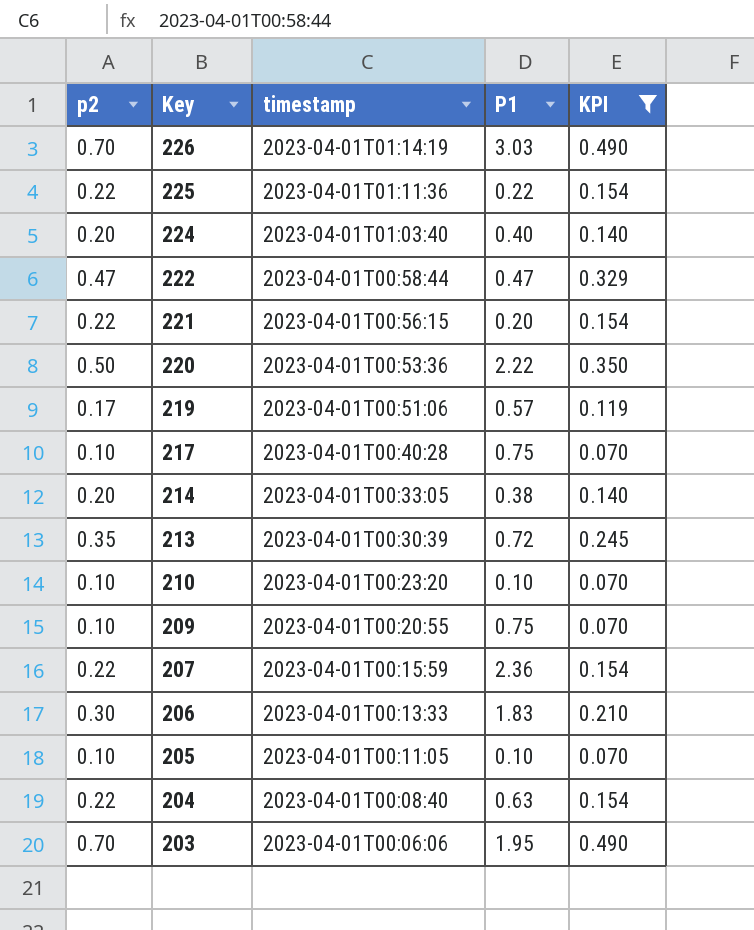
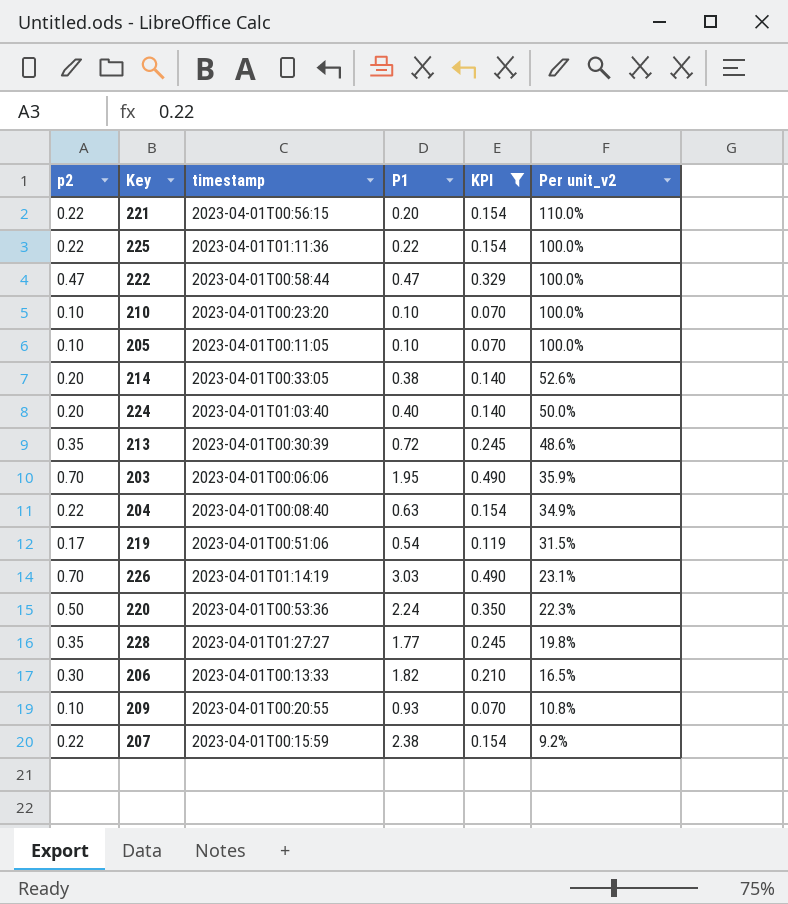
row order: Key descending -> Per unit_v2 descending
column Per unit_v2 | formula: none -> [p2] / [P1]
row 217: 0.10 | 2023-04-01T00:40:28 | 0.75 | 0.070 -> none
219 | P1: 0.57 -> 0.54
220 | P1: 2.22 -> 2.24
row 228: none -> 0.35 | 2023-04-01T01:27:27 | 1.77 | 0.245 | 19.8%
206 | P1: 1.83 -> 1.82
209 | P1: 0.75 -> 0.93
207 | P1: 2.36 -> 2.38

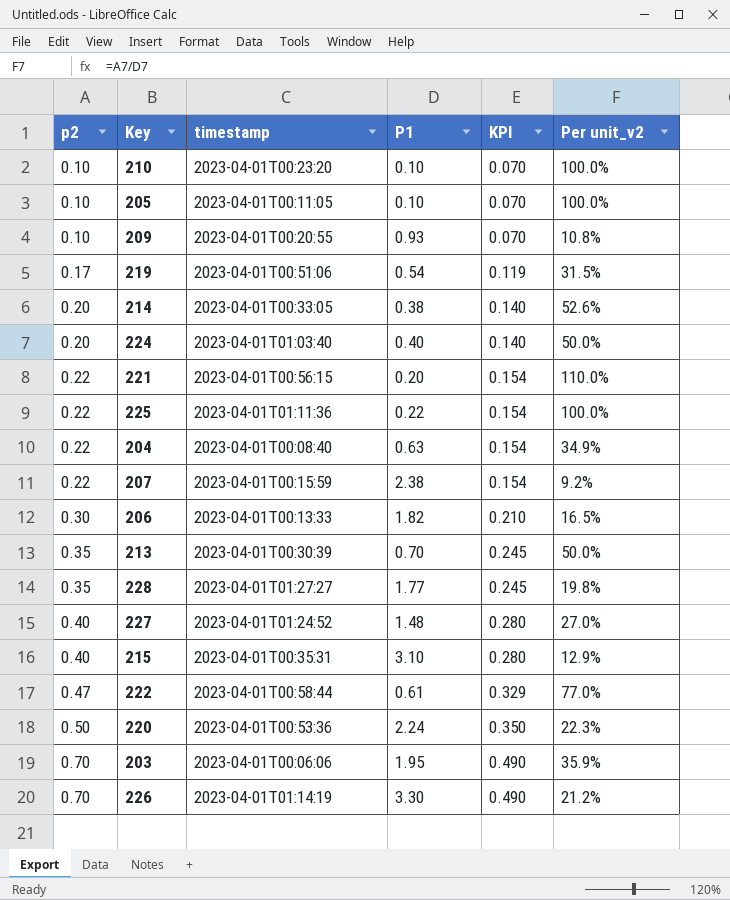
filter: KPI != 0.280 -> none
row order: Per unit_v2 descending -> p2 ascending
213 | P1: 0.72 -> 0.70
213 | Per unit_v2: 48.6% -> 50.0%
222 | P1: 0.47 -> 0.61
222 | Per unit_v2: 100.0% -> 77.0%
226 | P1: 3.03 -> 3.30
226 | Per unit_v2: 23.1% -> 21.2%

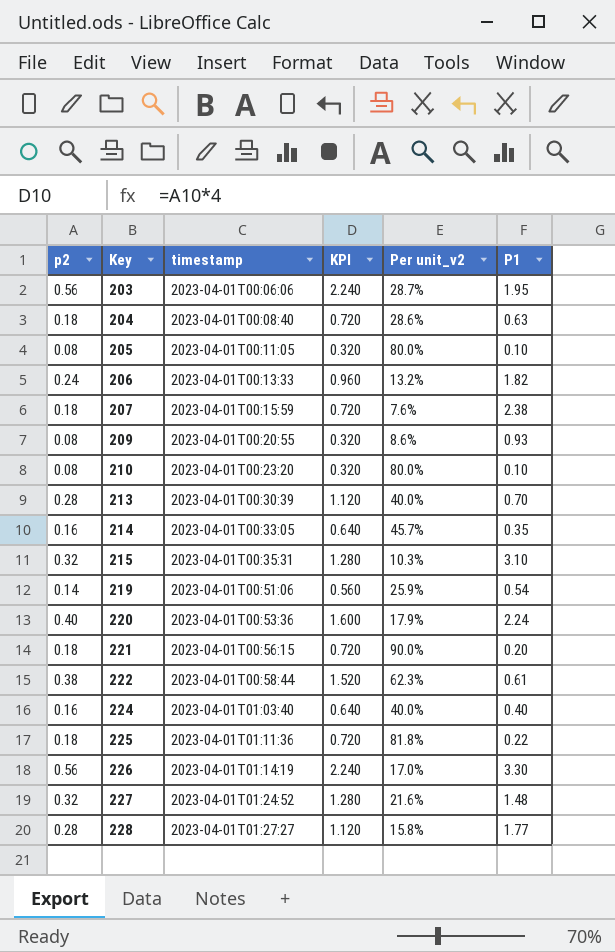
row order: p2 ascending -> Key ascending
column KPI | formula: [p2] * 0.7 -> [p2] * 4
column P1 | position: 4 -> 6
203 | p2: 0.70 -> 0.56
203 | Per unit_v2: 35.9% -> 28.7%
204 | p2: 0.22 -> 0.18
204 | Per unit_v2: 34.9% -> 28.6%
205 | p2: 0.10 -> 0.08
205 | Per unit_v2: 100.0% -> 80.0%
206 | p2: 0.30 -> 0.24
206 | Per unit_v2: 16.5% -> 13.2%
207 | p2: 0.22 -> 0.18
207 | Per unit_v2: 9.2% -> 7.6%
209 | p2: 0.10 -> 0.08
209 | Per unit_v2: 10.8% -> 8.6%
210 | p2: 0.10 -> 0.08
210 | Per unit_v2: 100.0% -> 80.0%
213 | p2: 0.35 -> 0.28
213 | Per unit_v2: 50.0% -> 40.0%
214 | p2: 0.20 -> 0.16
214 | Per unit_v2: 52.6% -> 45.7%
214 | P1: 0.38 -> 0.35
215 | p2: 0.40 -> 0.32
215 | Per unit_v2: 12.9% -> 10.3%
219 | p2: 0.17 -> 0.14
219 | Per unit_v2: 31.5% -> 25.9%
220 | p2: 0.50 -> 0.40
220 | Per unit_v2: 22.3% -> 17.9%
221 | p2: 0.22 -> 0.18
221 | Per unit_v2: 110.0% -> 90.0%
222 | p2: 0.47 -> 0.38
222 | Per unit_v2: 77.0% -> 62.3%
224 | p2: 0.20 -> 0.16
224 | Per unit_v2: 50.0% -> 40.0%
225 | p2: 0.22 -> 0.18
225 | Per unit_v2: 100.0% -> 81.8%
226 | p2: 0.70 -> 0.56
226 | Per unit_v2: 21.2% -> 17.0%
227 | p2: 0.40 -> 0.32
227 | Per unit_v2: 27.0% -> 21.6%
228 | p2: 0.35 -> 0.28
228 | Per unit_v2: 19.8% -> 15.8%

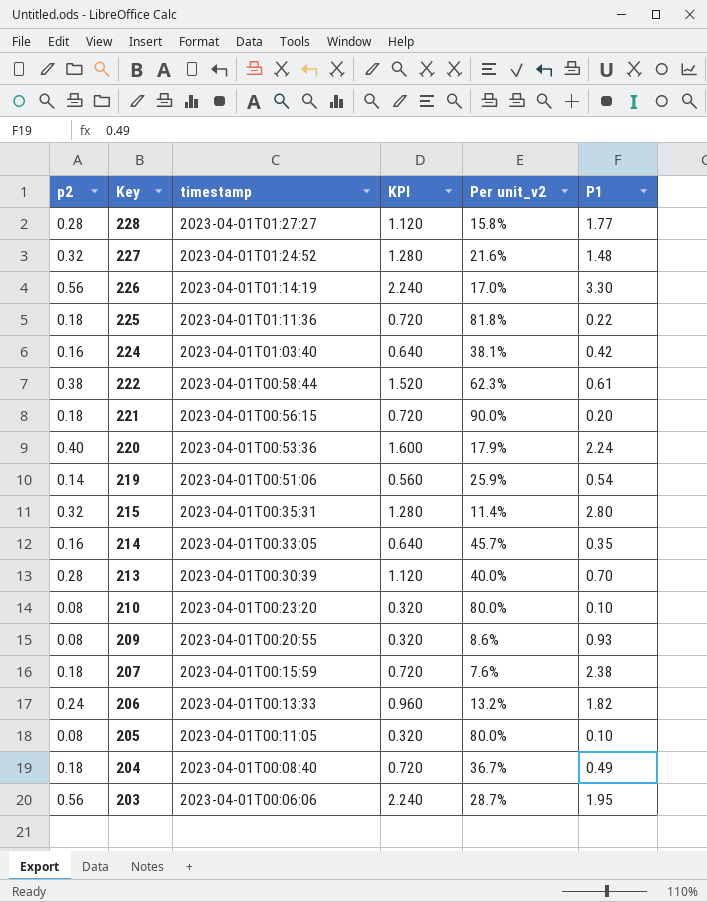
row order: Key ascending -> Key descending
224 | Per unit_v2: 40.0% -> 38.1%
224 | P1: 0.40 -> 0.42
215 | Per unit_v2: 10.3% -> 11.4%
215 | P1: 3.10 -> 2.80
204 | Per unit_v2: 28.6% -> 36.7%
204 | P1: 0.63 -> 0.49

